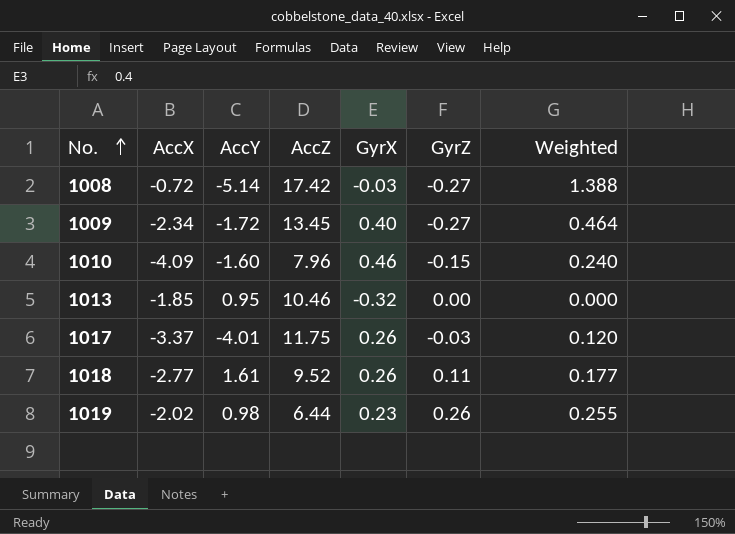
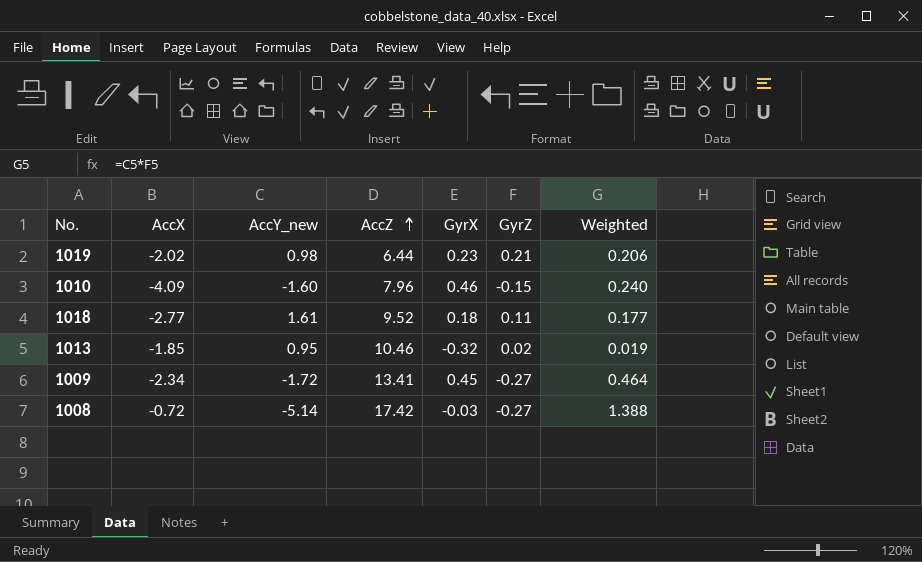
row order: No. ascending -> AccZ ascending
column name: AccY -> AccY_new
row 1017: -3.37 | -4.01 | 11.75 | 0.26 | -0.03 | 0.120 -> none
1019 | GyrZ: 0.26 -> 0.21
1019 | Weighted: 0.255 -> 0.206
1018 | GyrX: 0.26 -> 0.18
1013 | GyrZ: 0.00 -> 0.02
1013 | Weighted: 0.000 -> 0.019
1009 | AccZ: 13.45 -> 13.41
1009 | GyrX: 0.40 -> 0.45

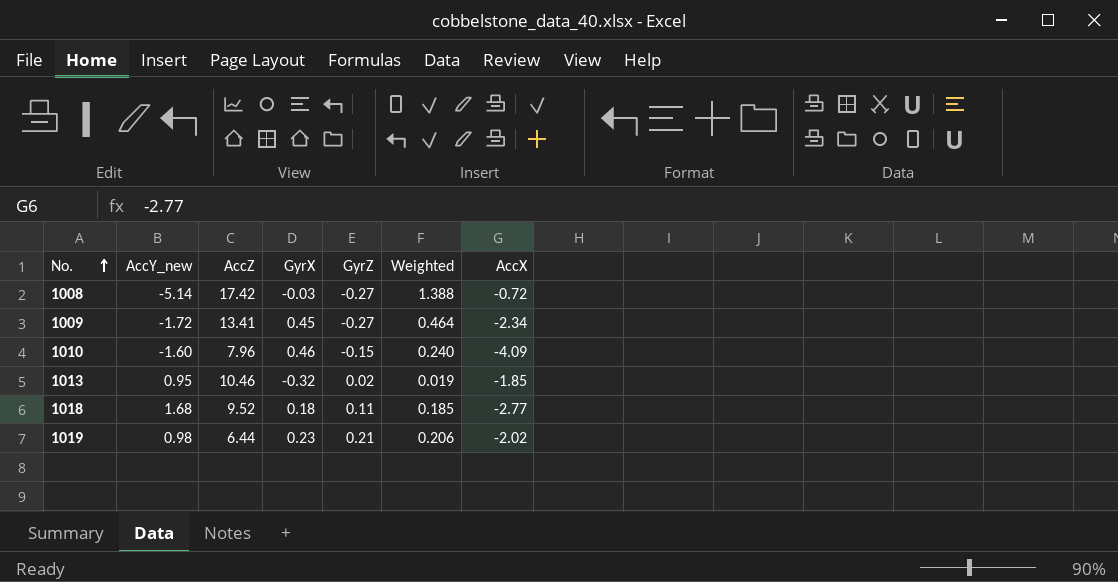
row order: AccZ ascending -> No. ascending
column AccX | position: 2 -> 7
1018 | AccY_new: 1.61 -> 1.68
1018 | Weighted: 0.177 -> 0.185

